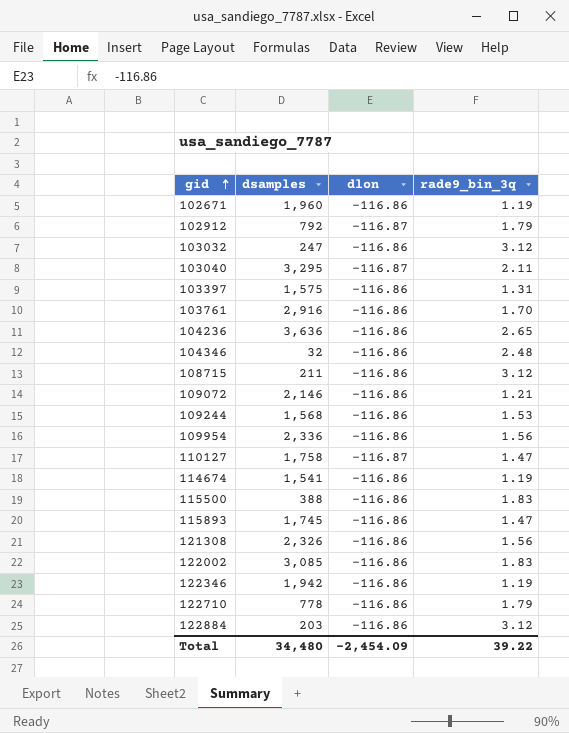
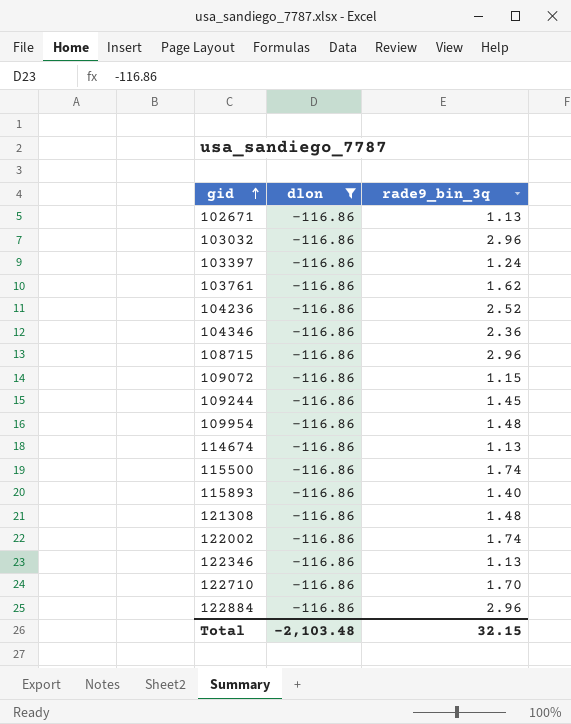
filter: none -> dlon = -116.86
column dsamples | position: 2 -> none
102671 | rade9_bin_3q: 1.19 -> 1.13
103032 | rade9_bin_3q: 3.12 -> 2.96
103397 | rade9_bin_3q: 1.31 -> 1.24
103761 | rade9_bin_3q: 1.70 -> 1.62
104236 | rade9_bin_3q: 2.65 -> 2.52
104346 | rade9_bin_3q: 2.48 -> 2.36
108715 | rade9_bin_3q: 3.12 -> 2.96
109072 | rade9_bin_3q: 1.21 -> 1.15
109244 | rade9_bin_3q: 1.53 -> 1.45
109954 | rade9_bin_3q: 1.56 -> 1.48
114674 | rade9_bin_3q: 1.19 -> 1.13
115500 | rade9_bin_3q: 1.83 -> 1.74
115893 | rade9_bin_3q: 1.47 -> 1.40
121308 | rade9_bin_3q: 1.56 -> 1.48
122002 | rade9_bin_3q: 1.83 -> 1.74
122346 | rade9_bin_3q: 1.19 -> 1.13
122710 | rade9_bin_3q: 1.79 -> 1.70
122884 | rade9_bin_3q: 3.12 -> 2.96
Total | dlon: -2,454.09 -> -2,103.48
Total | rade9_bin_3q: 39.22 -> 32.15

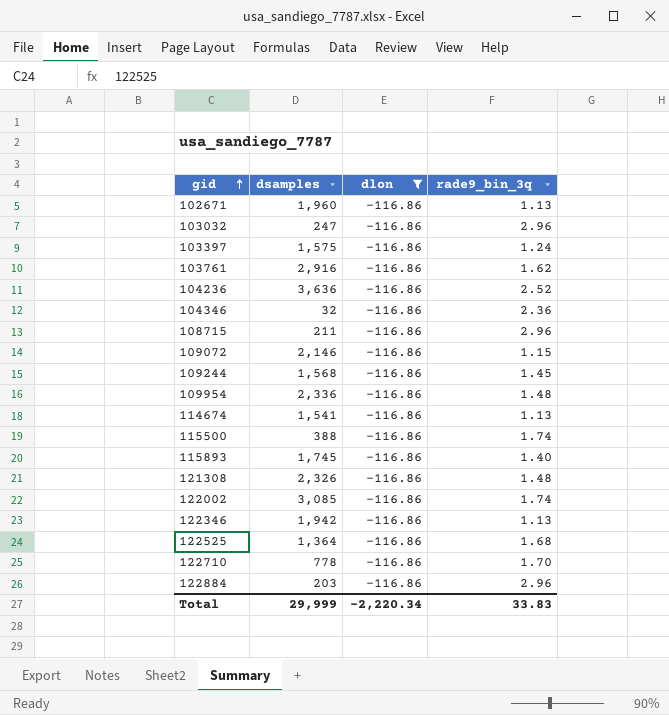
column dsamples | position: none -> 2
row 122525: none -> 1,364 | -116.86 | 1.68
Total | dlon: -2,103.48 -> -2,220.34
Total | rade9_bin_3q: 32.15 -> 33.83

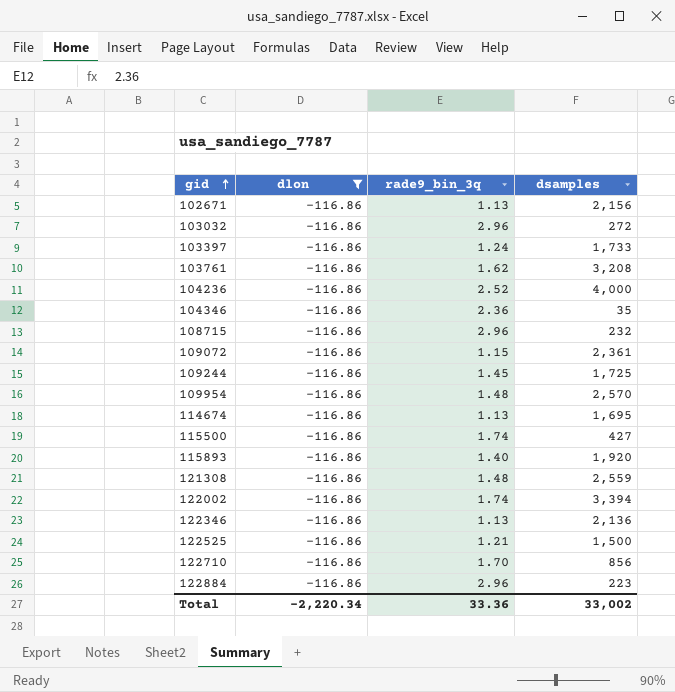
column dsamples | position: 2 -> 4
102671 | dsamples: 1,960 -> 2,156
103032 | dsamples: 247 -> 272
103397 | dsamples: 1,575 -> 1,733
103761 | dsamples: 2,916 -> 3,208
104236 | dsamples: 3,636 -> 4,000
104346 | dsamples: 32 -> 35
108715 | dsamples: 211 -> 232
109072 | dsamples: 2,146 -> 2,361
109244 | dsamples: 1,568 -> 1,725
109954 | dsamples: 2,336 -> 2,570
114674 | dsamples: 1,541 -> 1,695
115500 | dsamples: 388 -> 427
115893 | dsamples: 1,745 -> 1,920
121308 | dsamples: 2,326 -> 2,559
122002 | dsamples: 3,085 -> 3,394
122346 | dsamples: 1,942 -> 2,136
122525 | rade9_bin_3q: 1.68 -> 1.21
122525 | dsamples: 1,364 -> 1,500
122710 | dsamples: 778 -> 856
122884 | dsamples: 203 -> 223
Total | rade9_bin_3q: 33.83 -> 33.36
Total | dsamples: 29,999 -> 33,002

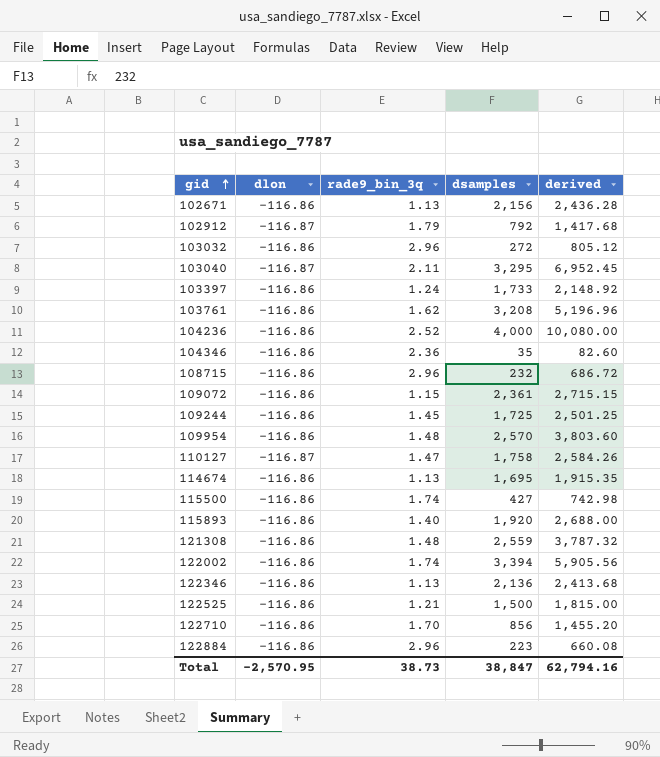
filter: dlon = -116.86 -> none
column derived | formula: none -> [rade9_bin_3q] * [dsamples]
Total | dlon: -2,220.34 -> -2,570.95
Total | rade9_bin_3q: 33.36 -> 38.73
Total | dsamples: 33,002 -> 38,847

